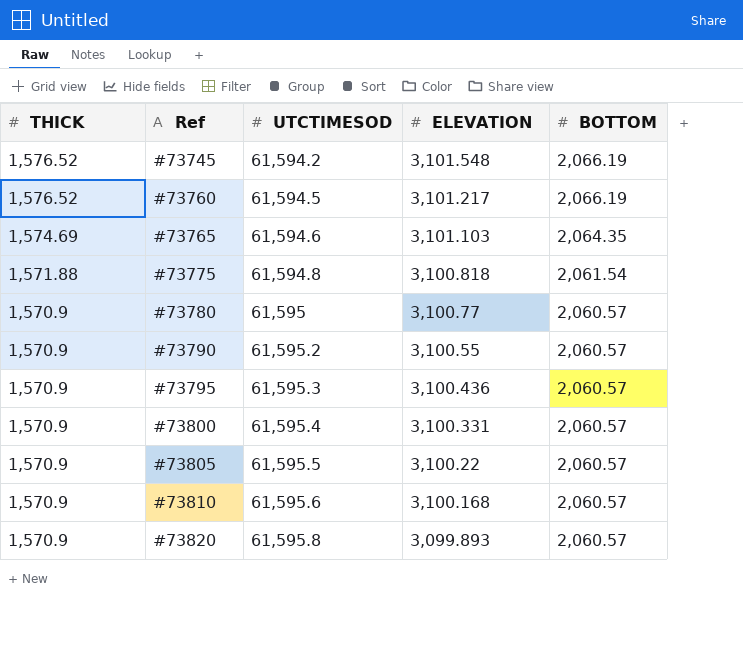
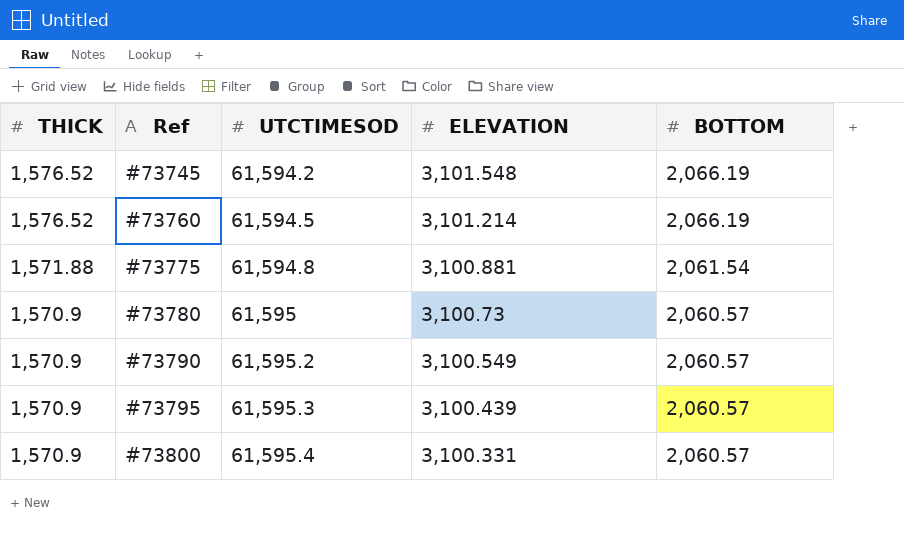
row #73765: 1,574.69 | 61,594.6 | 3,101.103 | 2,064.35 -> none
row #73805: 1,570.9 | 61,595.5 | 3,100.22 | 2,060.57 -> none
row #73810: 1,570.9 | 61,595.6 | 3,100.168 | 2,060.57 -> none
row #73820: 1,570.9 | 61,595.8 | 3,099.893 | 2,060.57 -> none
#73760 | ELEVATION: 3,101.217 -> 3,101.214
#73775 | ELEVATION: 3,100.818 -> 3,100.881
#73780 | ELEVATION: 3,100.77 -> 3,100.73
#73790 | ELEVATION: 3,100.55 -> 3,100.549
#73795 | ELEVATION: 3,100.436 -> 3,100.439

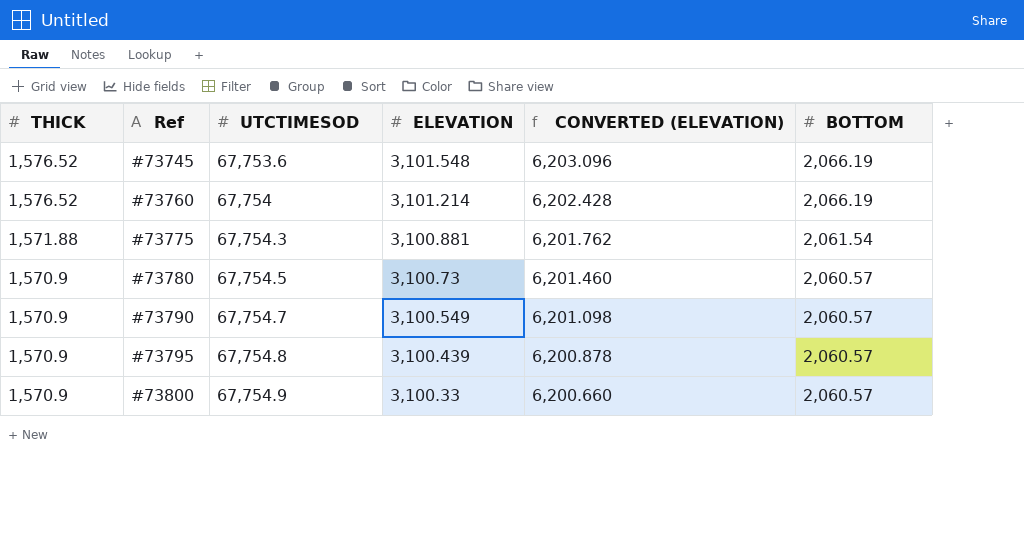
column CONVERTED (ELEVATION) | formula: none -> [ELEVATION] * 2
#73745 | UTCTIMESOD: 61,594.2 -> 67,753.6
#73760 | UTCTIMESOD: 61,594.5 -> 67,754
#73775 | UTCTIMESOD: 61,594.8 -> 67,754.3
#73780 | UTCTIMESOD: 61,595 -> 67,754.5
#73790 | UTCTIMESOD: 61,595.2 -> 67,754.7
#73795 | UTCTIMESOD: 61,595.3 -> 67,754.8
#73800 | UTCTIMESOD: 61,595.4 -> 67,754.9
#73800 | ELEVATION: 3,100.331 -> 3,100.33

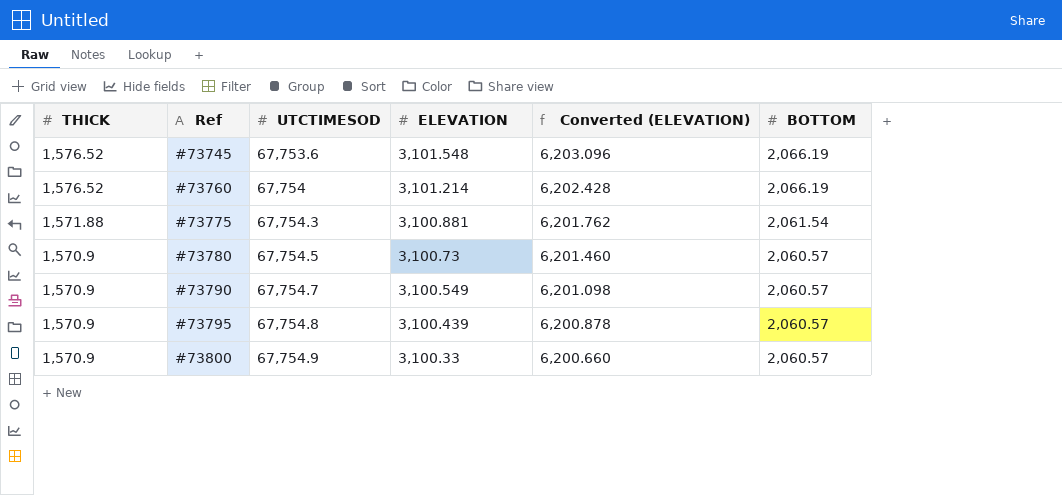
column name: CONVERTED (ELEVATION) -> Converted (ELEVATION)

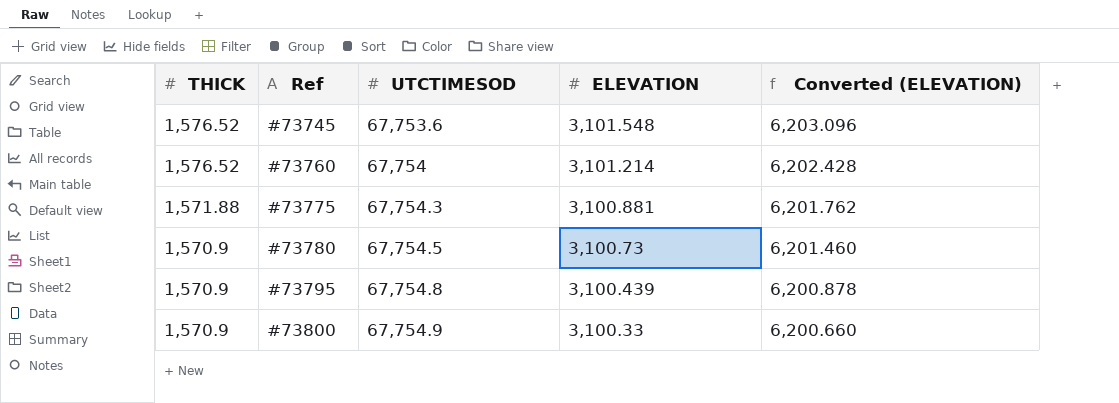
column BOTTOM | position: 6 -> none
row #73790: 1,570.9 | 67,754.7 | 3,100.549 | 6,201.098 | 2,060.57 -> none

